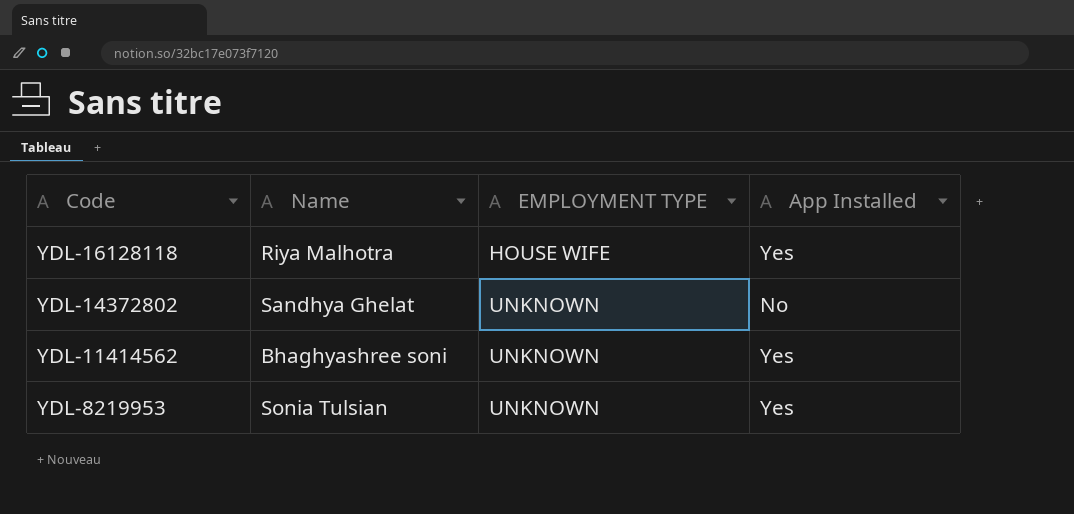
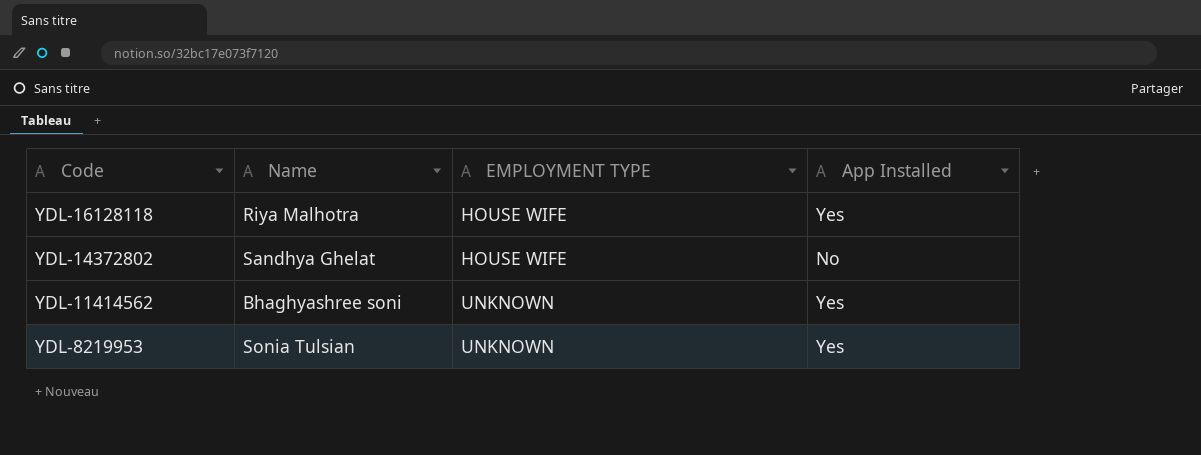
YDL-14372802 | EMPLOYMENT TYPE: UNKNOWN -> HOUSE WIFE

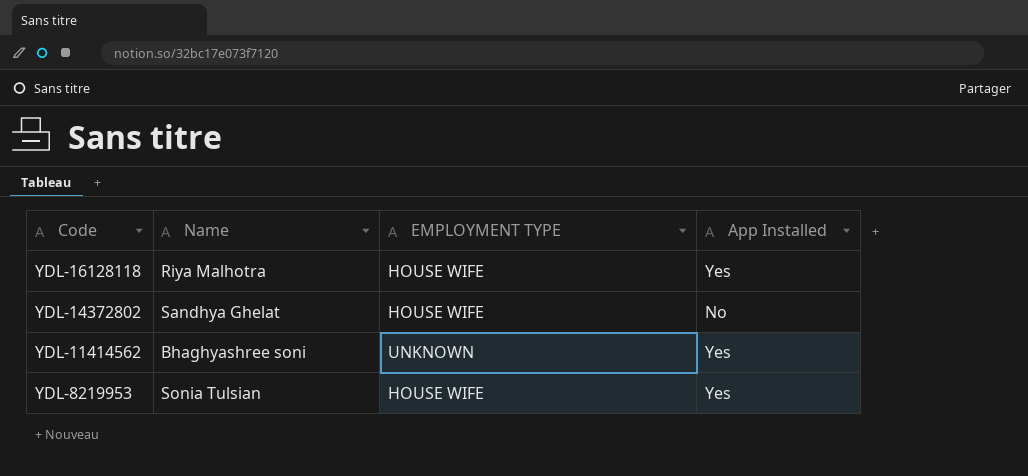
YDL-8219953 | EMPLOYMENT TYPE: UNKNOWN -> HOUSE WIFE

